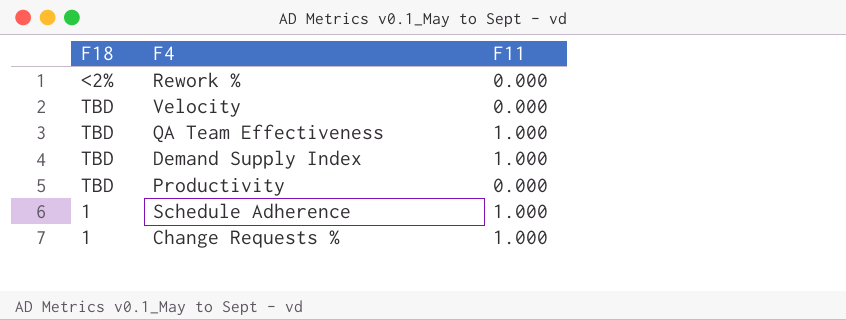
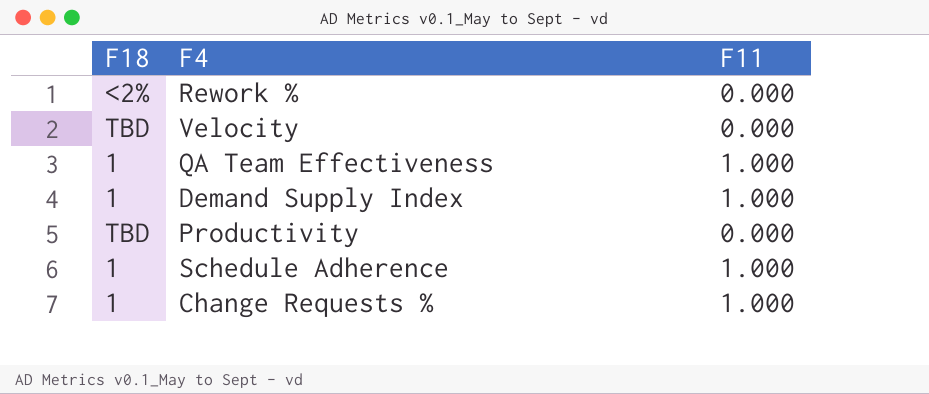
QA Team Effectiveness | F18: TBD -> 1
Demand Supply Index | F18: TBD -> 1

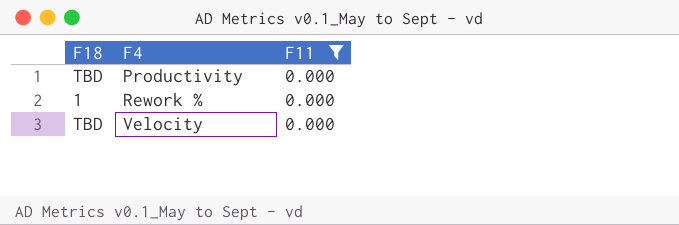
filter: none -> F11 = 0.000
row order: none -> F4 ascending
Rework % | F18: <2% -> 1

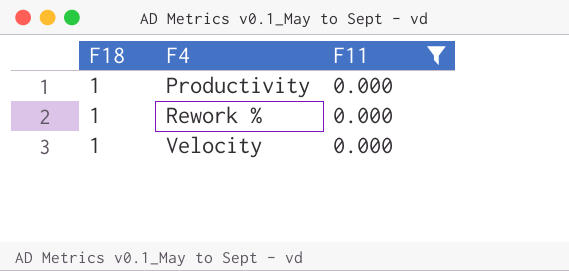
Productivity | F18: TBD -> 1
Velocity | F18: TBD -> 1

